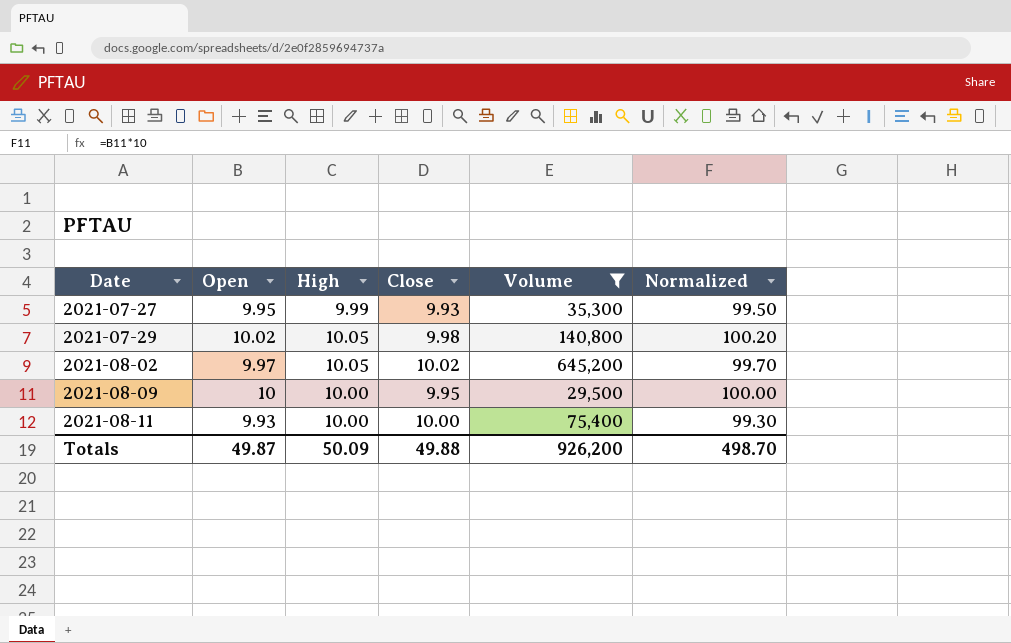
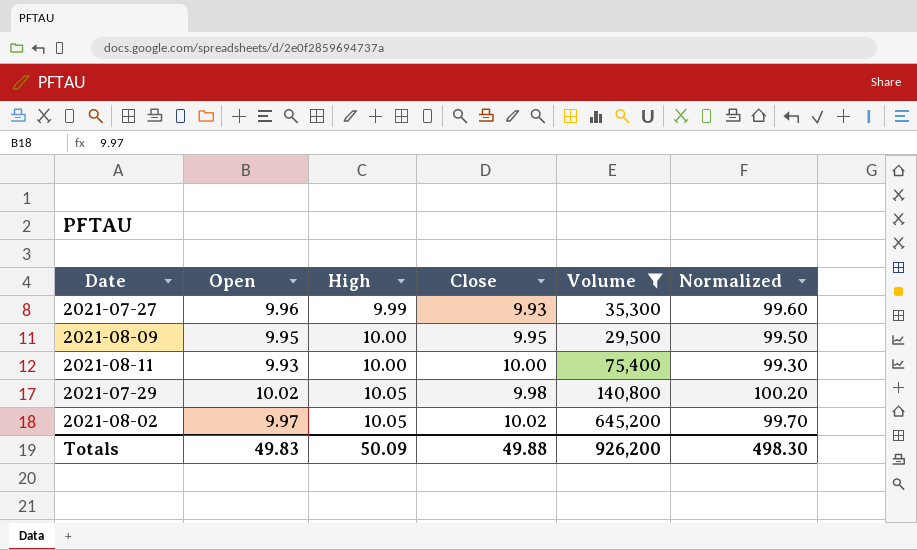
row order: Date ascending -> High ascending
2021-07-27 | Open: 9.95 -> 9.96
2021-07-27 | Normalized: 99.50 -> 99.60
2021-08-09 | Open: 10 -> 9.95
2021-08-09 | Normalized: 100.00 -> 99.50
Totals | Open: 49.87 -> 49.83
Totals | Normalized: 498.70 -> 498.30

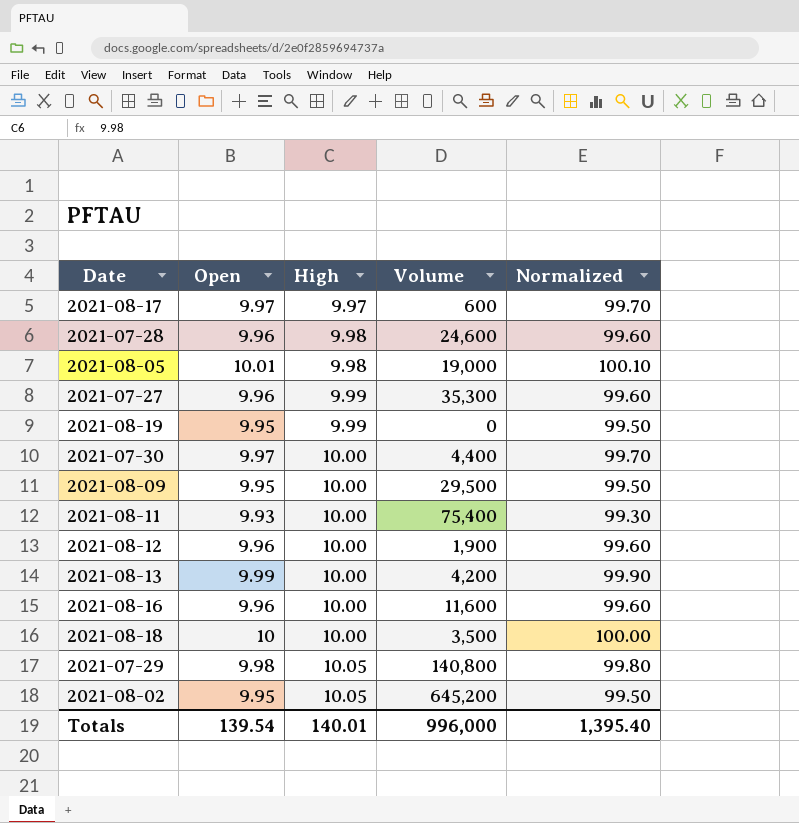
filter: Volume >= 29,500 -> none
column Close | position: 4 -> none
2021-07-29 | Open: 10.02 -> 9.98
2021-07-29 | Normalized: 100.20 -> 99.80
2021-08-02 | Open: 9.97 -> 9.95
2021-08-02 | Normalized: 99.70 -> 99.50
Totals | Open: 49.83 -> 139.54
Totals | High: 50.09 -> 140.01
Totals | Volume: 926,200 -> 996,000
Totals | Normalized: 498.30 -> 1,395.40

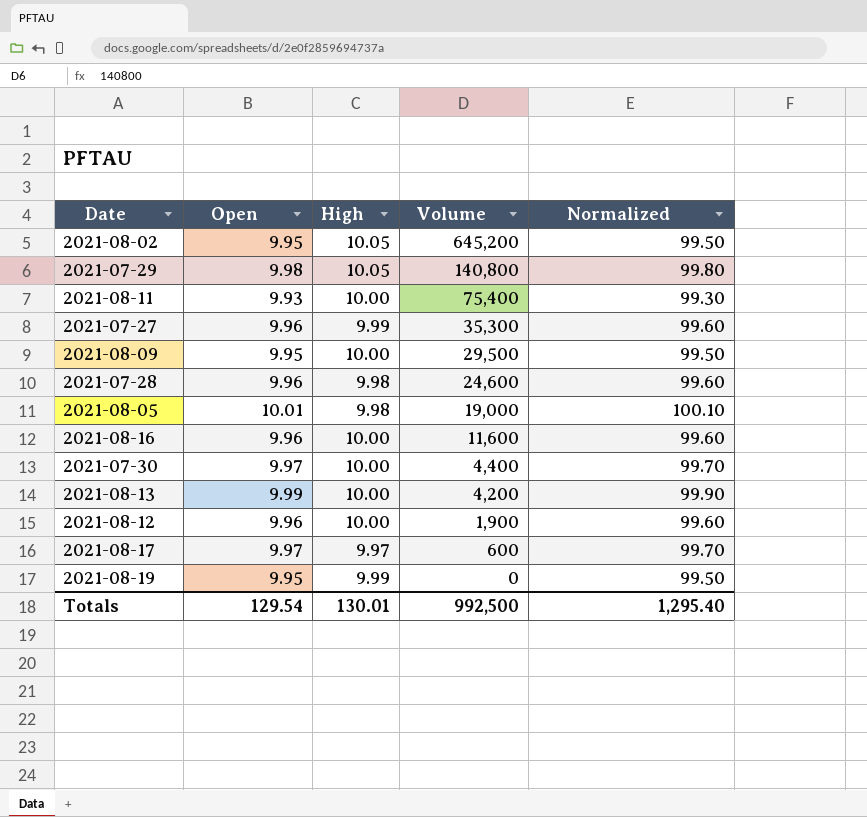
row order: High ascending -> Volume descending
row 2021-08-18: 10 | 10.00 | 3,500 | 100.00 -> none
Totals | Open: 139.54 -> 129.54
Totals | High: 140.01 -> 130.01
Totals | Volume: 996,000 -> 992,500
Totals | Normalized: 1,395.40 -> 1,295.40

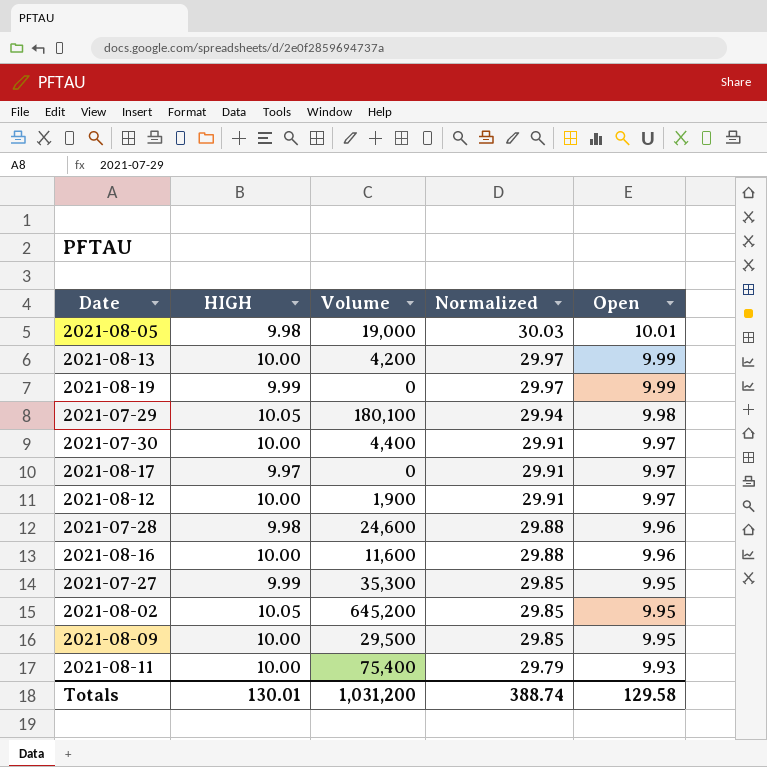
row order: Volume descending -> Normalized descending
column name: High -> HIGH
column Normalized | formula: [Open] * 10 -> [Open] * 3
column Open | position: 2 -> 5
2021-08-19 | Open: 9.95 -> 9.99
2021-07-29 | Volume: 140,800 -> 180,100
2021-08-17 | Volume: 600 -> 0
2021-08-12 | Open: 9.96 -> 9.97
2021-07-27 | Open: 9.96 -> 9.95
Totals | Volume: 992,500 -> 1,031,200
Totals | Normalized: 1,295.40 -> 388.74
Totals | Open: 129.54 -> 129.58

